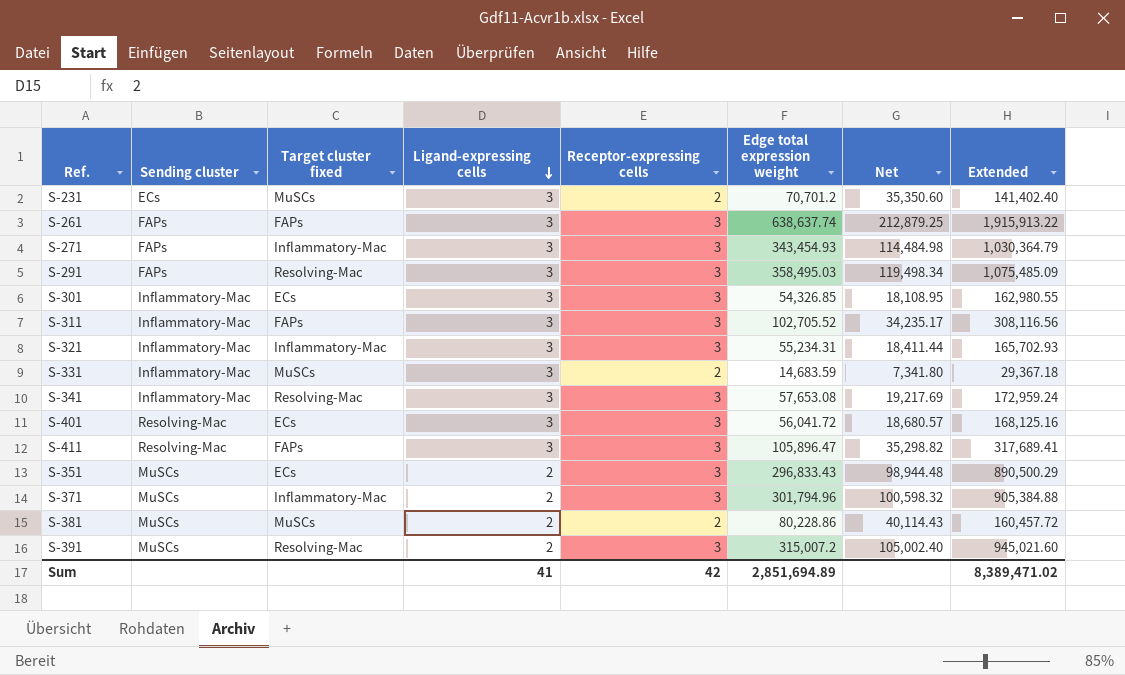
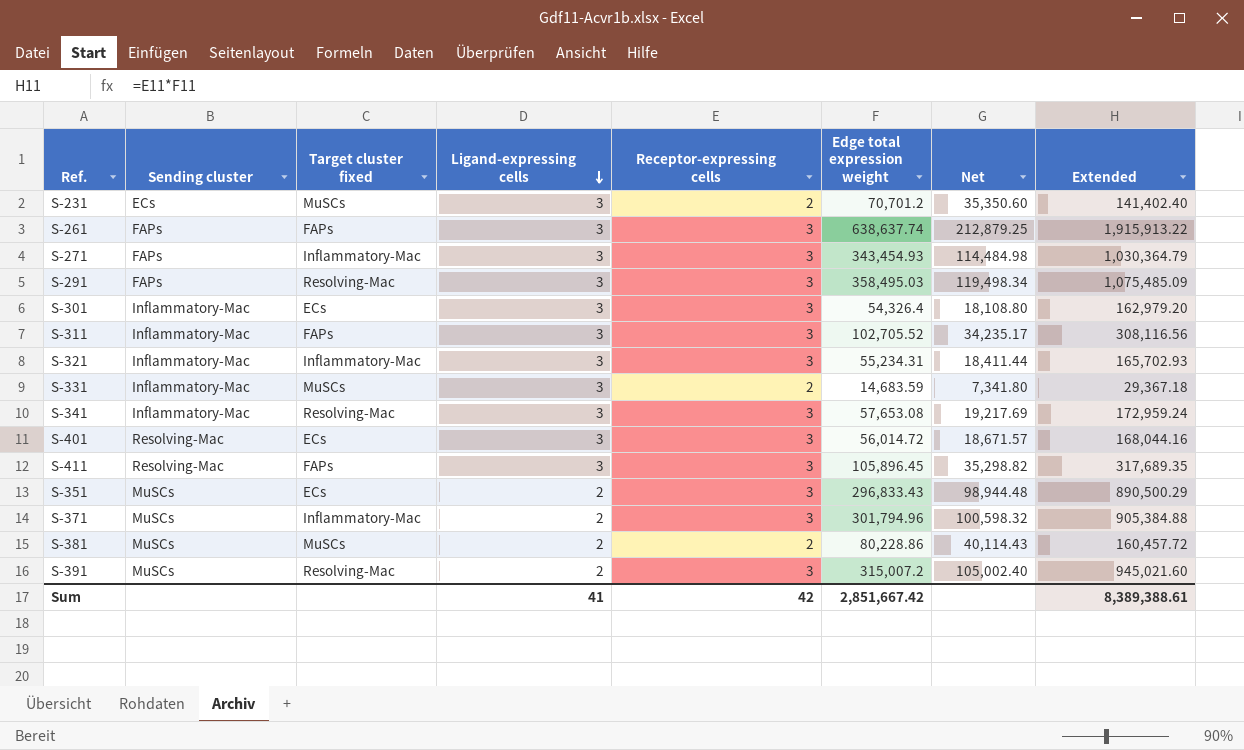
S-301 | Edge total expression weight: 54,326.85 -> 54,326.4
S-301 | Net: 18,108.95 -> 18,108.80
S-301 | Extended: 162,980.55 -> 162,979.20
S-401 | Edge total expression weight: 56,041.72 -> 56,014.72
S-401 | Net: 18,680.57 -> 18,671.57
S-401 | Extended: 168,125.16 -> 168,044.16
S-411 | Edge total expression weight: 105,896.47 -> 105,896.45
S-411 | Extended: 317,689.41 -> 317,689.35
Sum | Edge total expression weight: 2,851,694.89 -> 2,851,667.42
Sum | Extended: 8,389,471.02 -> 8,389,388.61

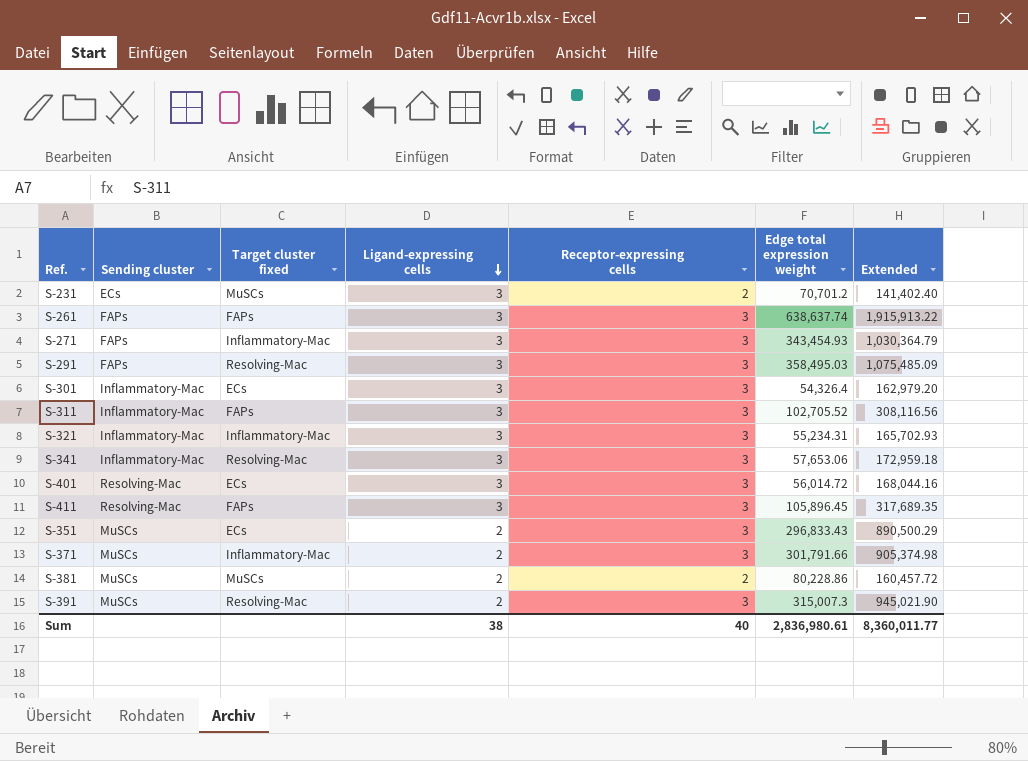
column Net | formula: [Edge total expression weight] / [Receptor-expressing cells] -> none
row S-331: Inflammatory-Mac | MuSCs | 3 | 2 | 14,683.59 | 7,341.80 | 29,367.18 -> none
S-341 | Edge total expression weight: 57,653.08 -> 57,653.06
S-341 | Extended: 172,959.24 -> 172,959.18
S-371 | Edge total expression weight: 301,794.96 -> 301,791.66
S-371 | Extended: 905,384.88 -> 905,374.98
S-391 | Edge total expression weight: 315,007.2 -> 315,007.3
S-391 | Extended: 945,021.60 -> 945,021.90
Sum | Ligand-expressing cells: 41 -> 38
Sum | Receptor-expressing cells: 42 -> 40
Sum | Edge total expression weight: 2,851,667.42 -> 2,836,980.61
Sum | Extended: 8,389,388.61 -> 8,360,011.77

